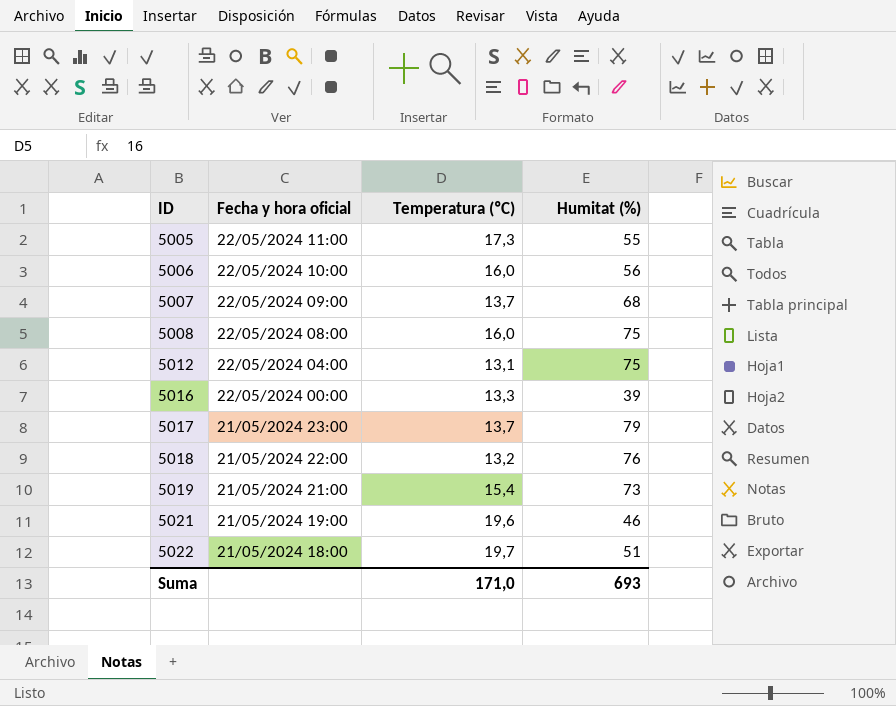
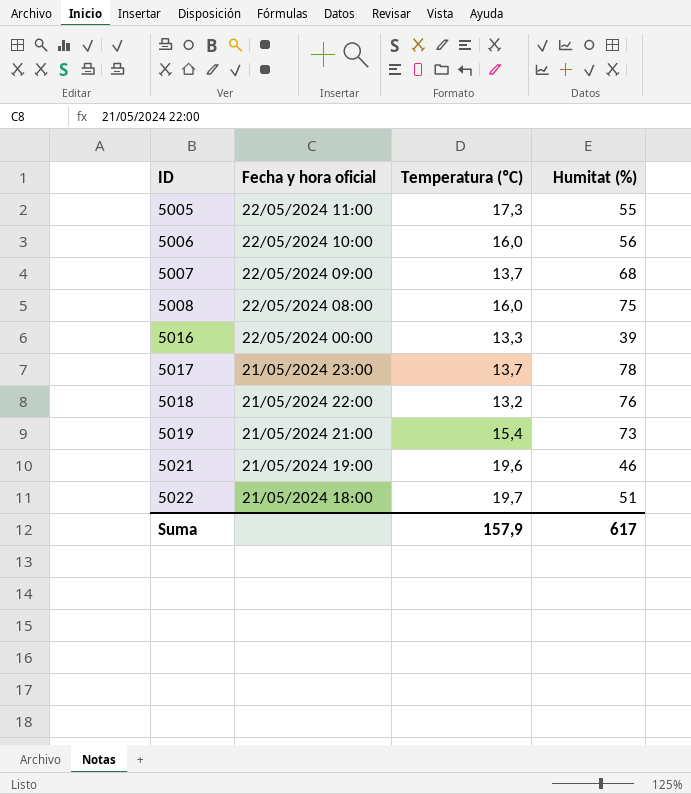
row 5012: 22/05/2024 04:00 | 13,1 | 75 -> none
5017 | Humitat (%): 79 -> 78
Suma | Temperatura (ºC): 171,0 -> 157,9
Suma | Humitat (%): 693 -> 617

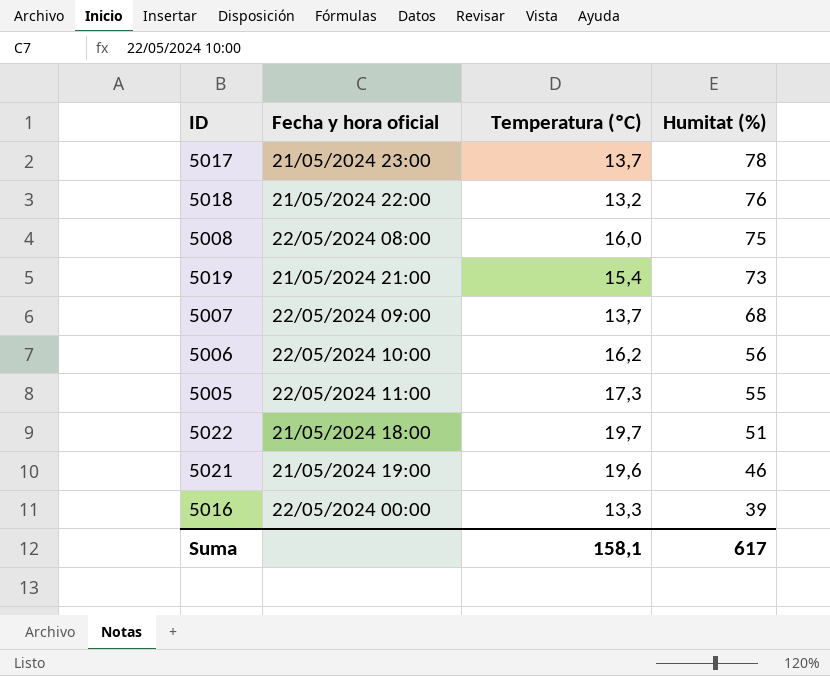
row order: ID ascending -> Humitat (%) descending
5006 | Temperatura (ºC): 16,0 -> 16,2
Suma | Temperatura (ºC): 157,9 -> 158,1

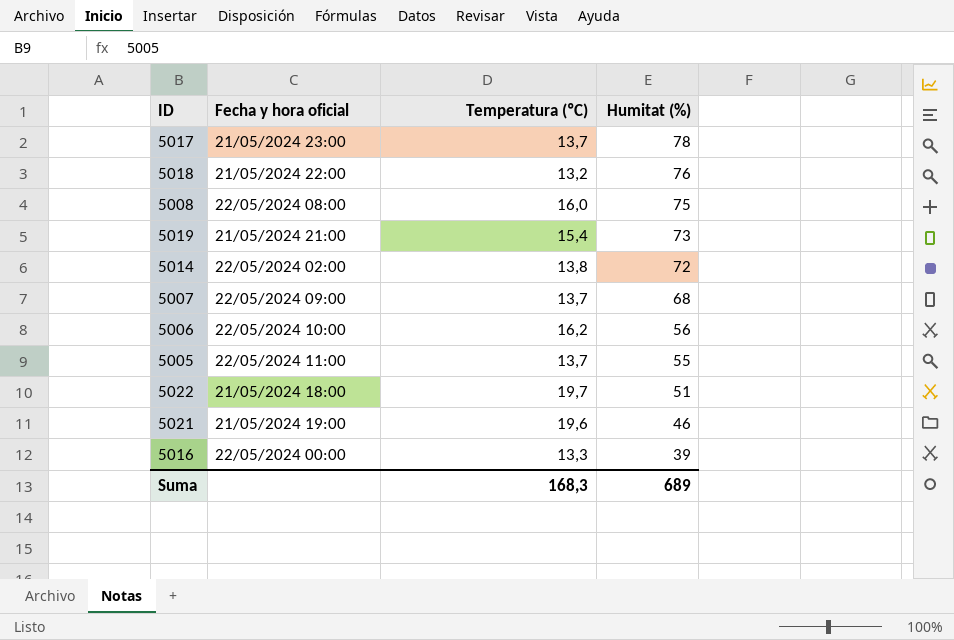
row 5014: none -> 22/05/2024 02:00 | 13,8 | 72
5005 | Temperatura (ºC): 17,3 -> 13,7
Suma | Temperatura (ºC): 158,1 -> 168,3
Suma | Humitat (%): 617 -> 689

